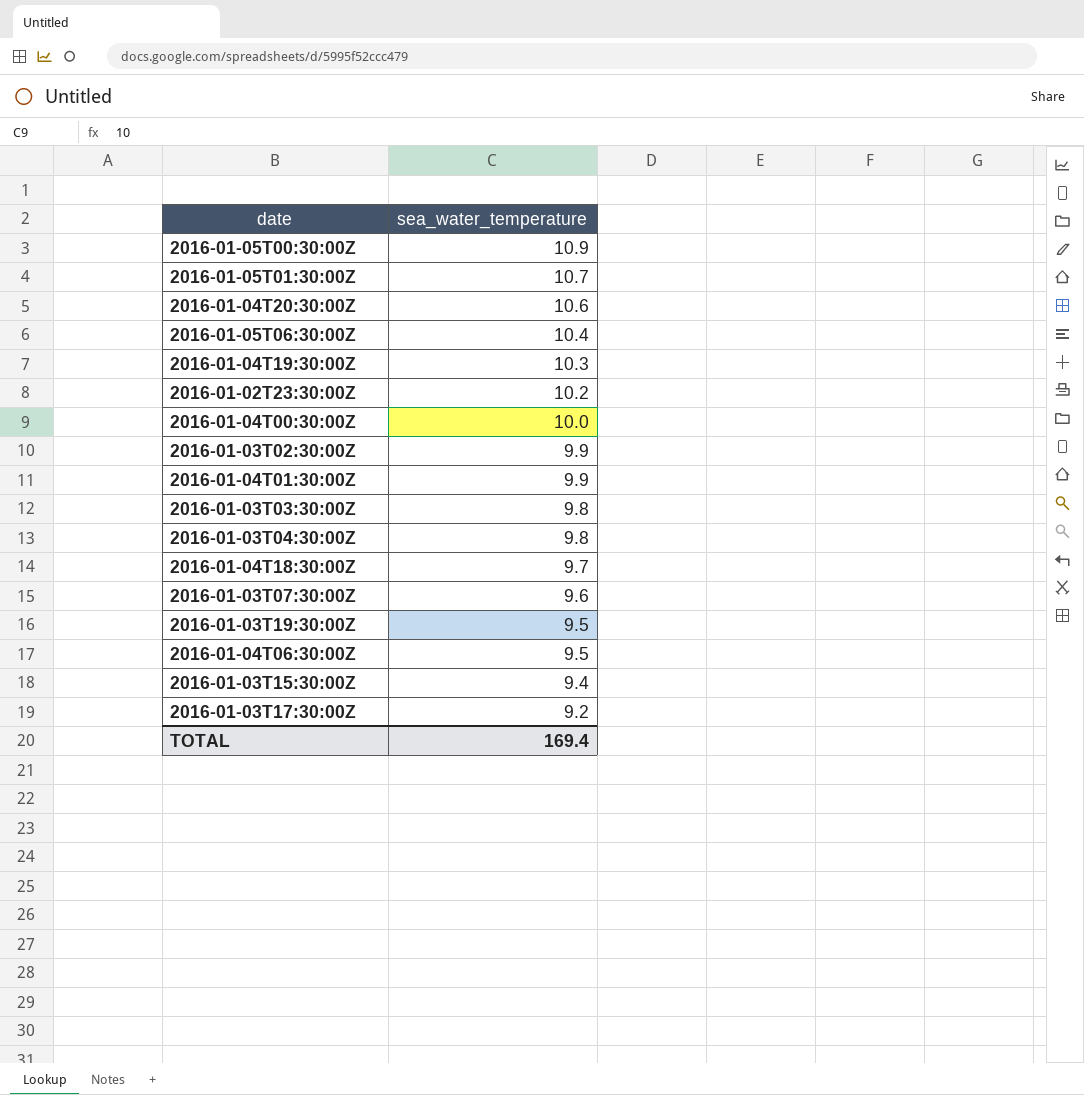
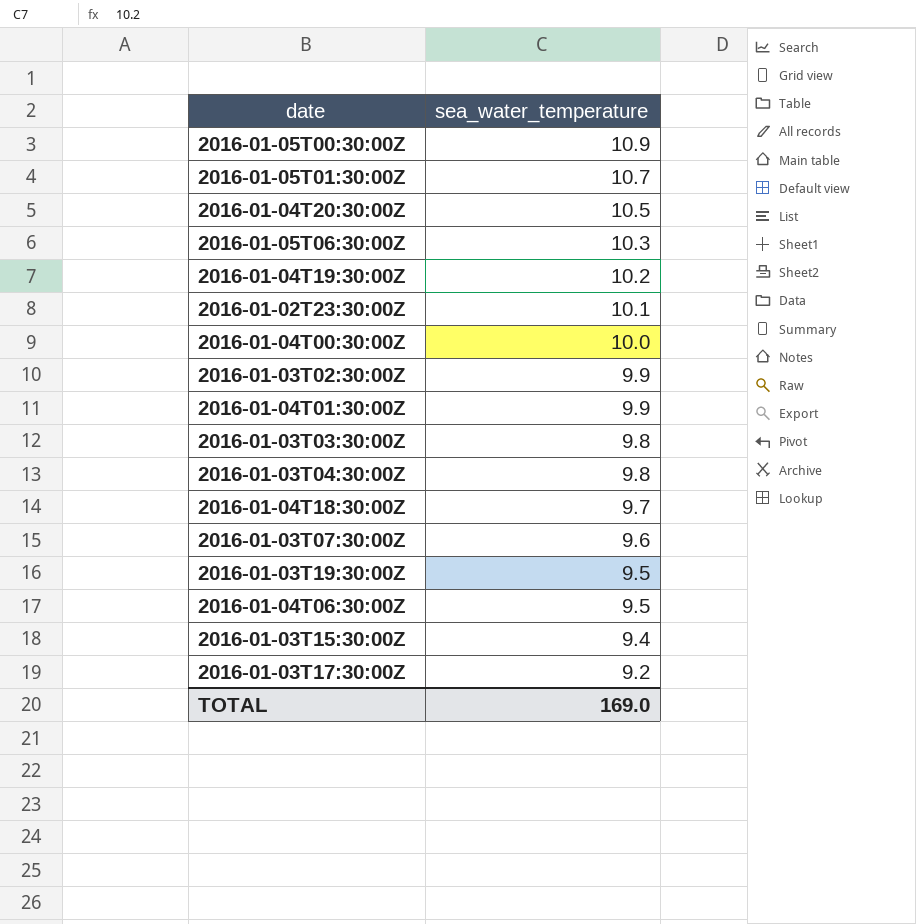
2016-01-04T20:30:00Z | sea_water_temperature: 10.6 -> 10.5
2016-01-05T06:30:00Z | sea_water_temperature: 10.4 -> 10.3
2016-01-04T19:30:00Z | sea_water_temperature: 10.3 -> 10.2
2016-01-02T23:30:00Z | sea_water_temperature: 10.2 -> 10.1
TOTAL | sea_water_temperature: 169.4 -> 169.0

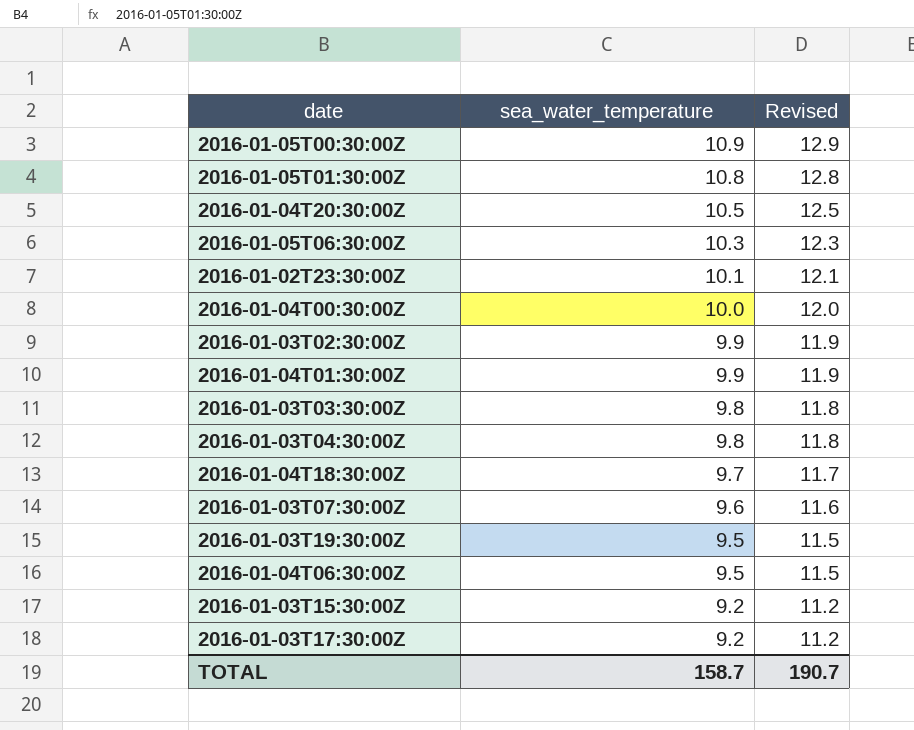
column Revised | formula: none -> [sea_water_temperature] + 2
row 2016-01-04T19:30:00Z: 10.2 -> none
2016-01-05T01:30:00Z | sea_water_temperature: 10.7 -> 10.8
2016-01-03T15:30:00Z | sea_water_temperature: 9.4 -> 9.2
TOTAL | sea_water_temperature: 169.0 -> 158.7

